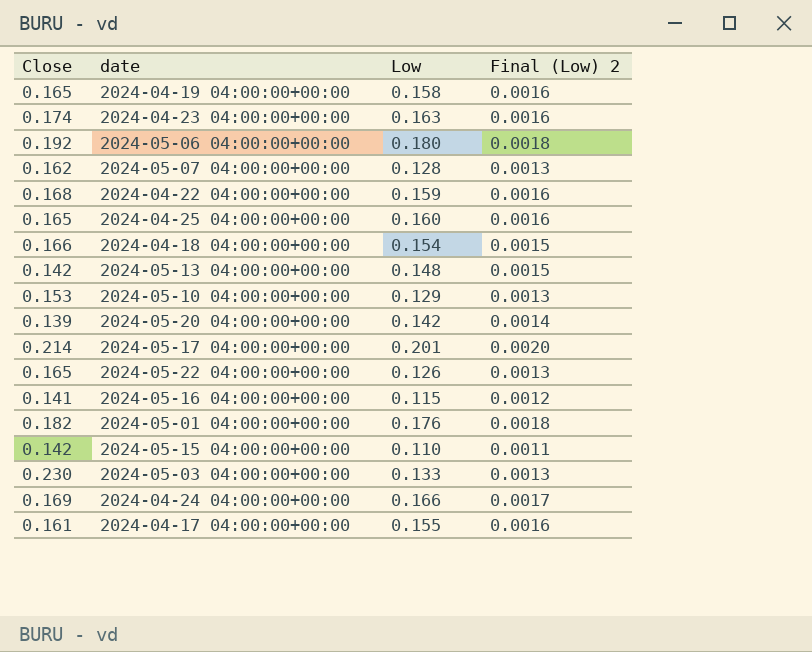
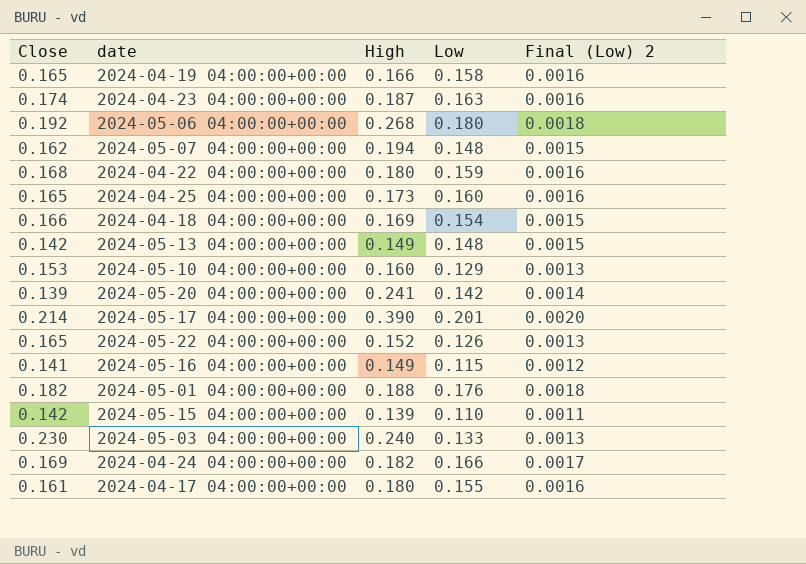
column High | position: none -> 3
2024-05-07 04:00:00+00:00 | Low: 0.128 -> 0.148
2024-05-07 04:00:00+00:00 | Final (Low) 2: 0.0013 -> 0.0015

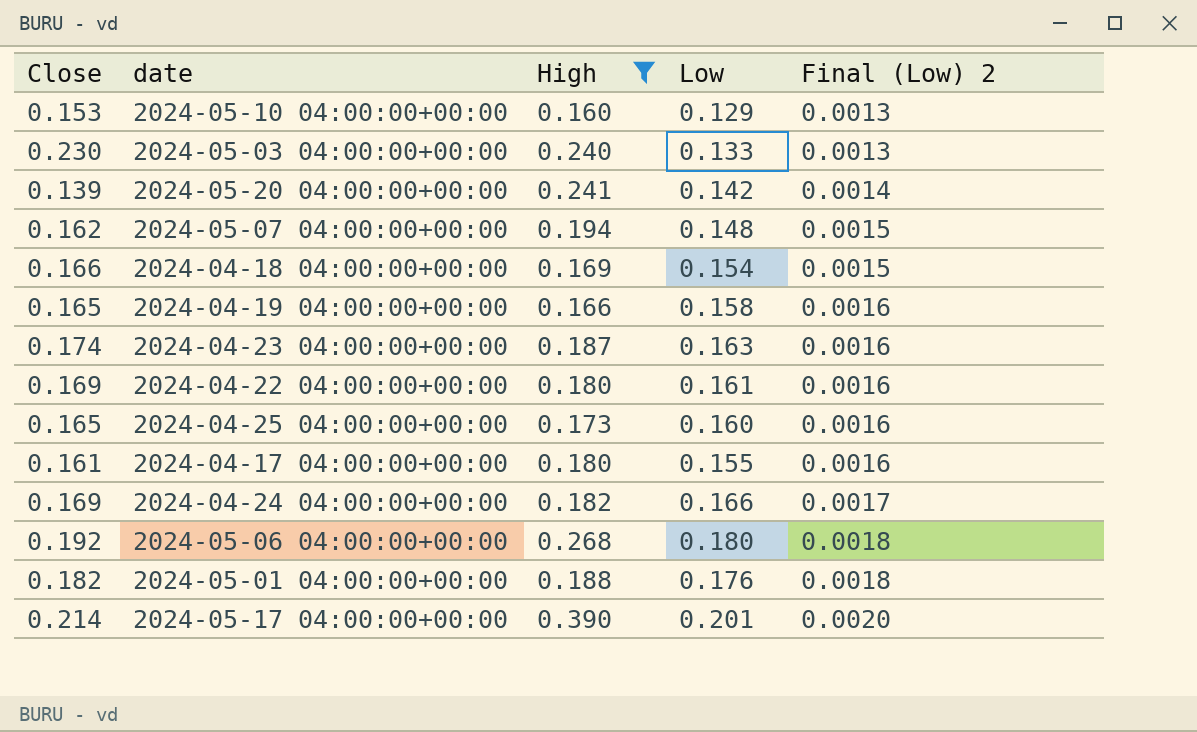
filter: none -> High >= 0.160
row order: none -> Final (Low) 2 ascending
2024-04-22 04:00:00+00:00 | Close: 0.168 -> 0.169
2024-04-22 04:00:00+00:00 | Low: 0.159 -> 0.161

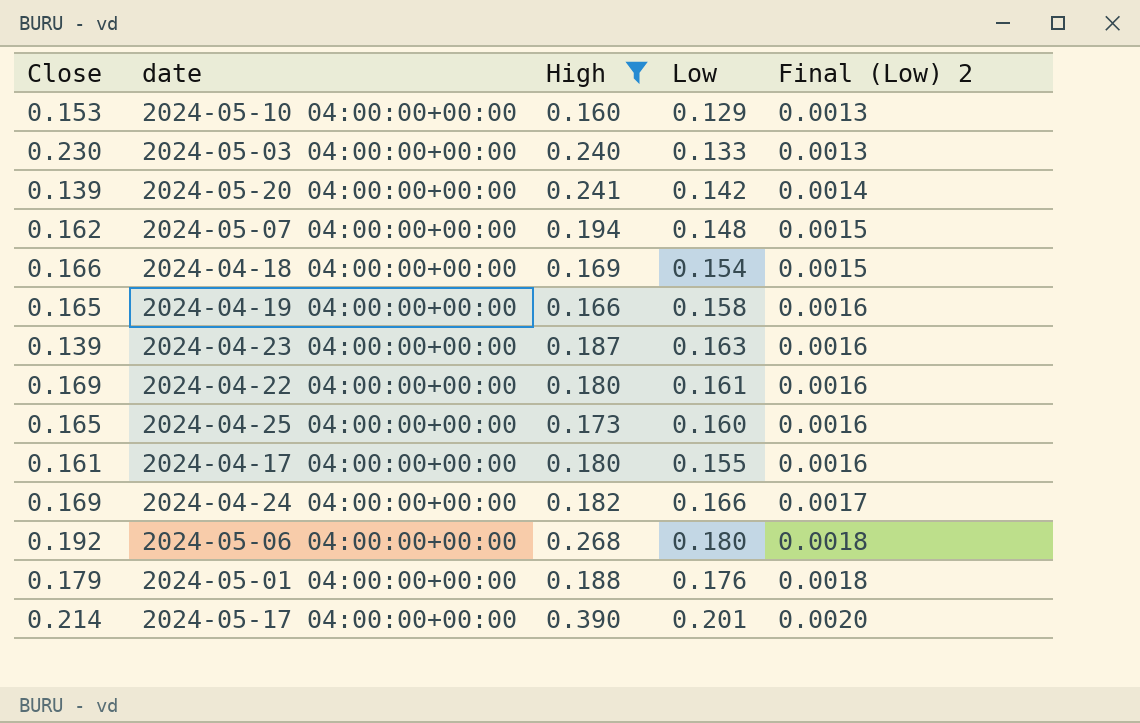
2024-04-23 04:00:00+00:00 | Close: 0.174 -> 0.139
2024-05-01 04:00:00+00:00 | Close: 0.182 -> 0.179

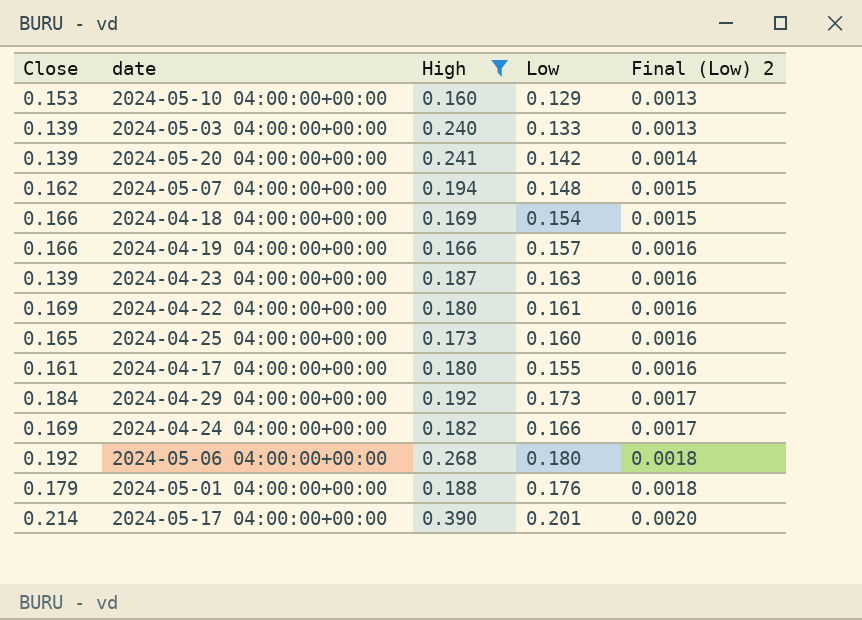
2024-05-03 04:00:00+00:00 | Close: 0.230 -> 0.139
2024-04-19 04:00:00+00:00 | Close: 0.165 -> 0.166
2024-04-19 04:00:00+00:00 | Low: 0.158 -> 0.157
row 2024-04-29 04:00:00+00:00: none -> 0.184 | 0.192 | 0.173 | 0.0017

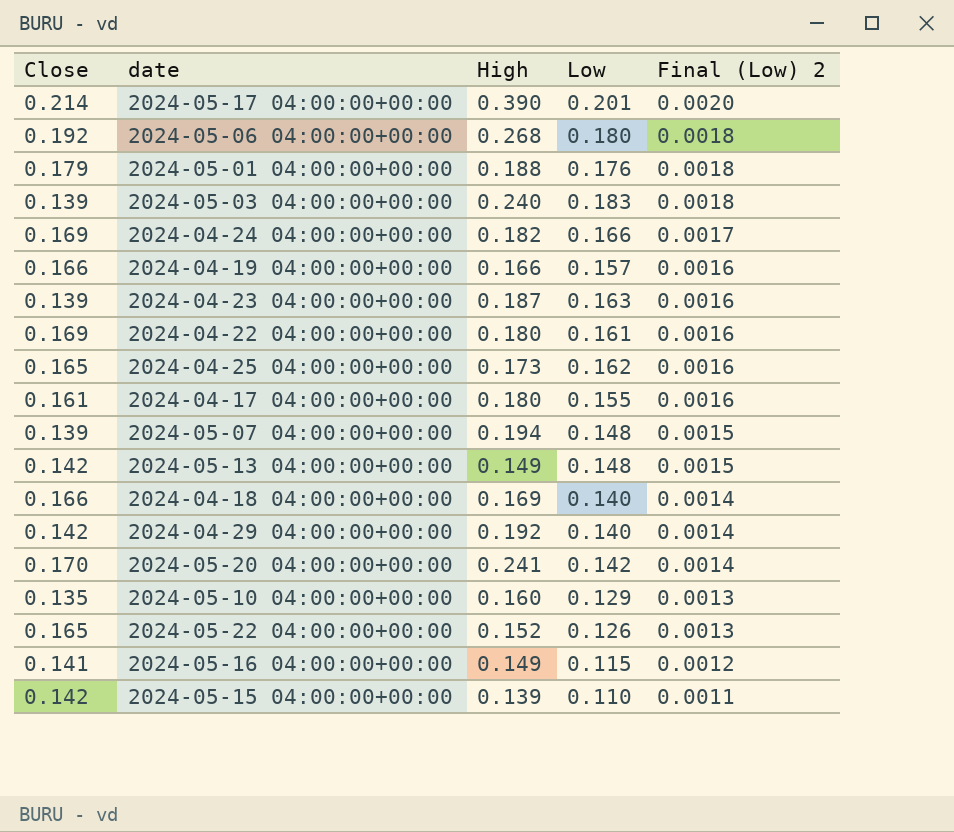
filter: High >= 0.160 -> none
row order: Final (Low) 2 ascending -> Final (Low) 2 descending
2024-05-03 04:00:00+00:00 | Low: 0.133 -> 0.183
2024-05-03 04:00:00+00:00 | Final (Low) 2: 0.0013 -> 0.0018
2024-04-25 04:00:00+00:00 | Low: 0.160 -> 0.162
2024-05-07 04:00:00+00:00 | Close: 0.162 -> 0.139
2024-04-18 04:00:00+00:00 | Low: 0.154 -> 0.140
2024-04-18 04:00:00+00:00 | Final (Low) 2: 0.0015 -> 0.0014
2024-04-29 04:00:00+00:00 | Close: 0.184 -> 0.142
2024-04-29 04:00:00+00:00 | Low: 0.173 -> 0.140
2024-04-29 04:00:00+00:00 | Final (Low) 2: 0.0017 -> 0.0014
2024-05-20 04:00:00+00:00 | Close: 0.139 -> 0.170
2024-05-10 04:00:00+00:00 | Close: 0.153 -> 0.135

